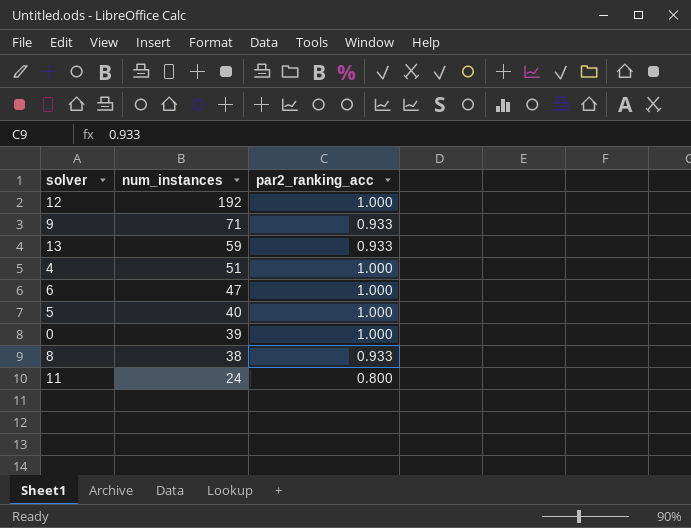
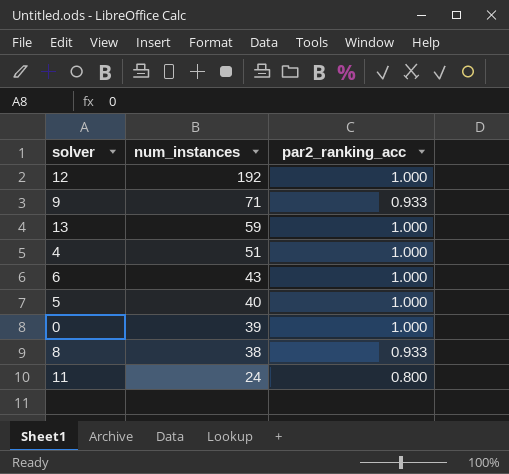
13 | par2_ranking_acc: 0.933 -> 1.000
6 | num_instances: 47 -> 43

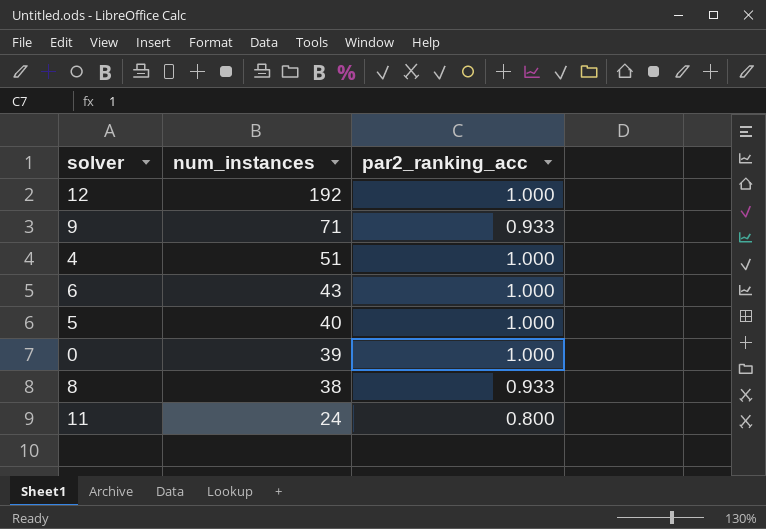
row 13: 59 | 1.000 -> none

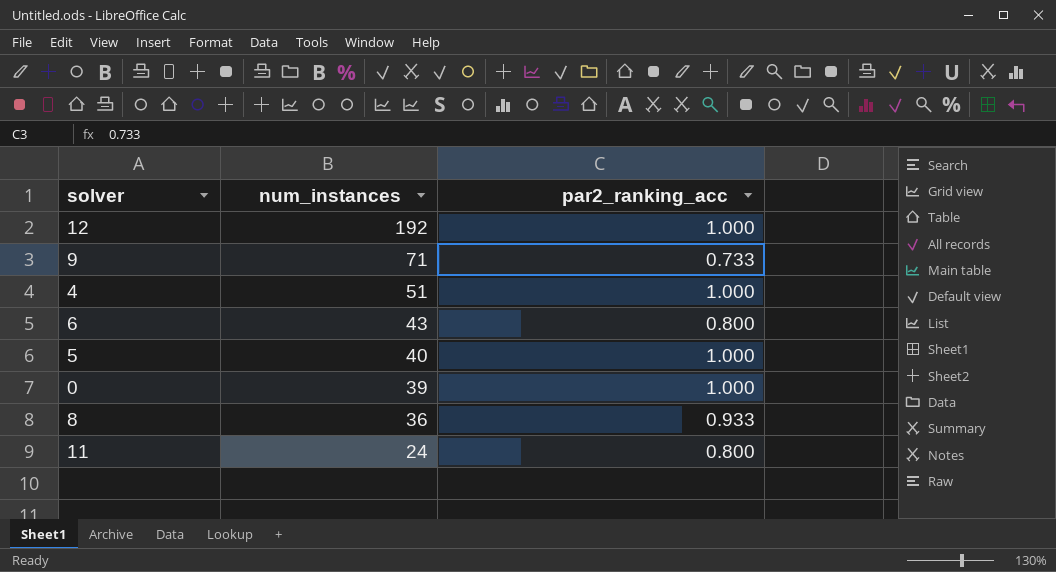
9 | par2_ranking_acc: 0.933 -> 0.733
6 | par2_ranking_acc: 1.000 -> 0.800
8 | num_instances: 38 -> 36

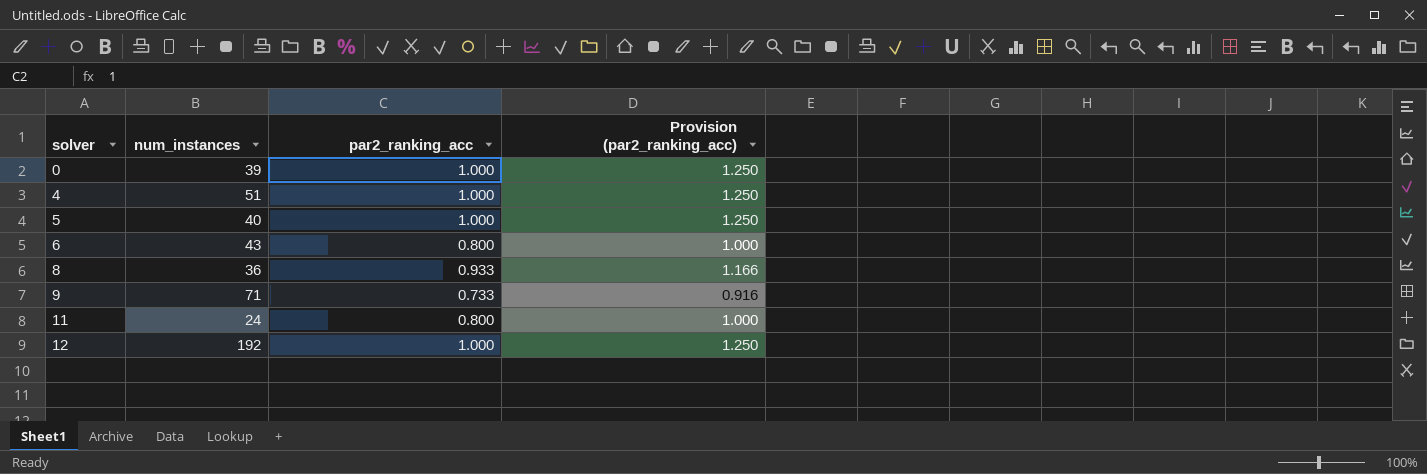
row order: num_instances descending -> solver ascending
column Provision (par2_ranking_acc) | formula: none -> [par2_ranking_acc] * 1.25

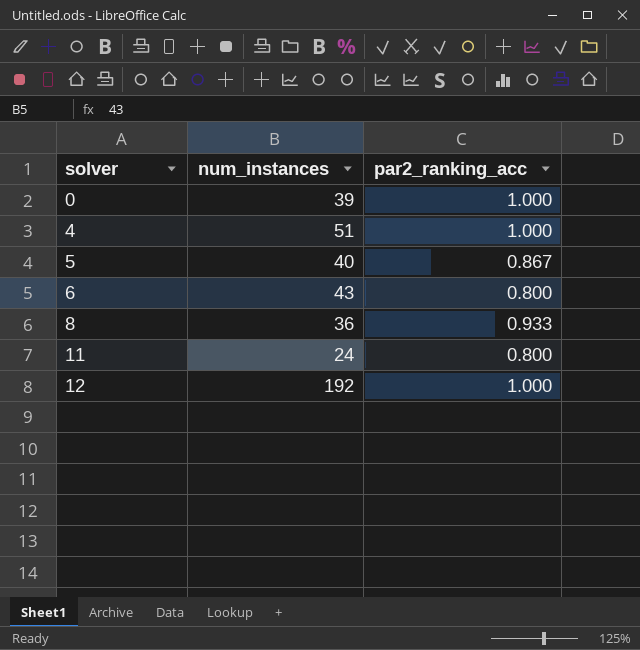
column Provision (par2_ranking_acc) | formula: [par2_ranking_acc] * 1.25 -> none
row 9: 71 | 0.733 | 0.916 -> none
5 | par2_ranking_acc: 1.000 -> 0.867

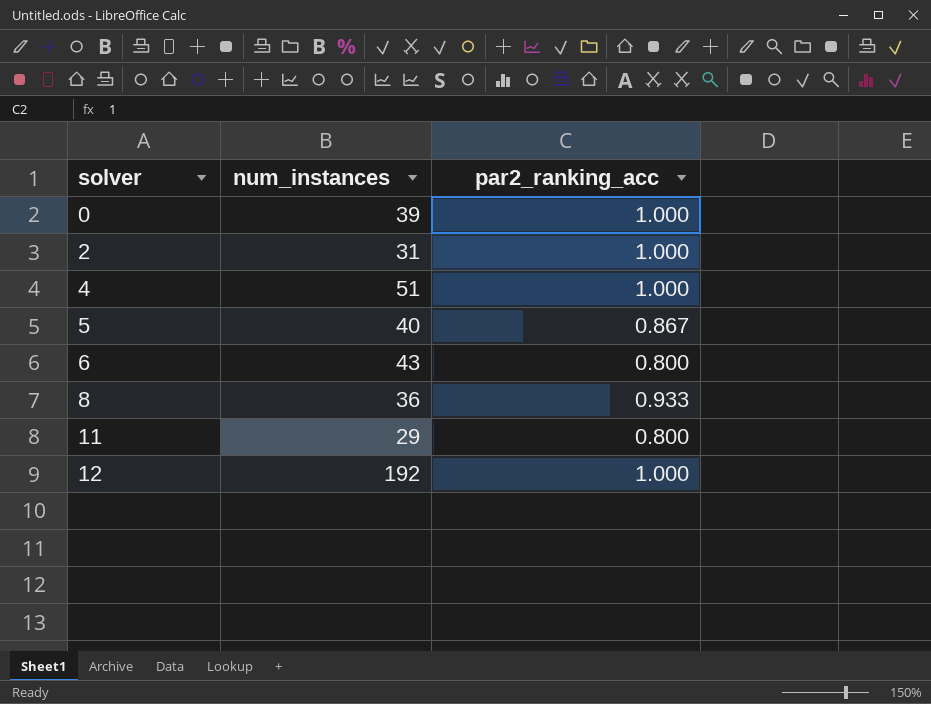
row 2: none -> 31 | 1.000
11 | num_instances: 24 -> 29

